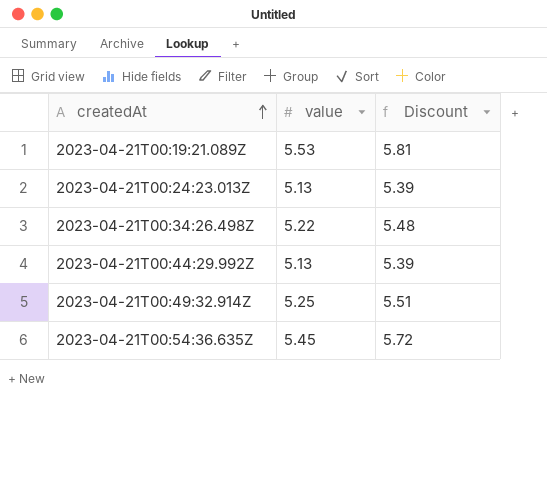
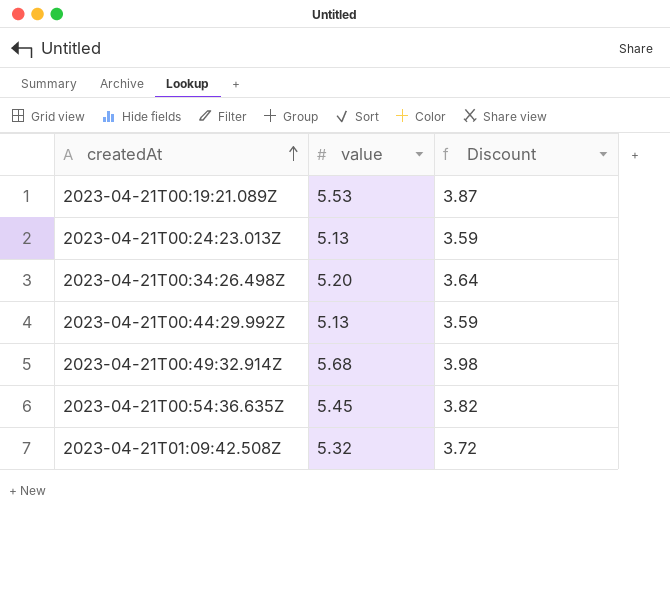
column Discount | formula: [value] * 1.05 -> [value] * 0.7
2023-04-21T00:34:26.498Z | value: 5.22 -> 5.20
2023-04-21T00:49:32.914Z | value: 5.25 -> 5.68
row 2023-04-21T01:09:42.508Z: none -> 5.32 | 3.72

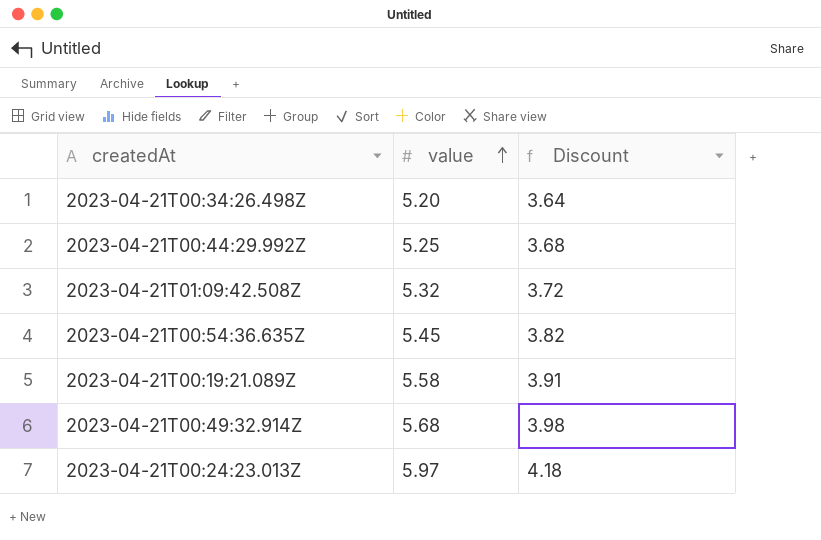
row order: createdAt ascending -> value ascending
2023-04-21T00:44:29.992Z | value: 5.13 -> 5.25
2023-04-21T00:44:29.992Z | Discount: 3.59 -> 3.68
2023-04-21T00:19:21.089Z | value: 5.53 -> 5.58
2023-04-21T00:19:21.089Z | Discount: 3.87 -> 3.91
2023-04-21T00:24:23.013Z | value: 5.13 -> 5.97
2023-04-21T00:24:23.013Z | Discount: 3.59 -> 4.18

